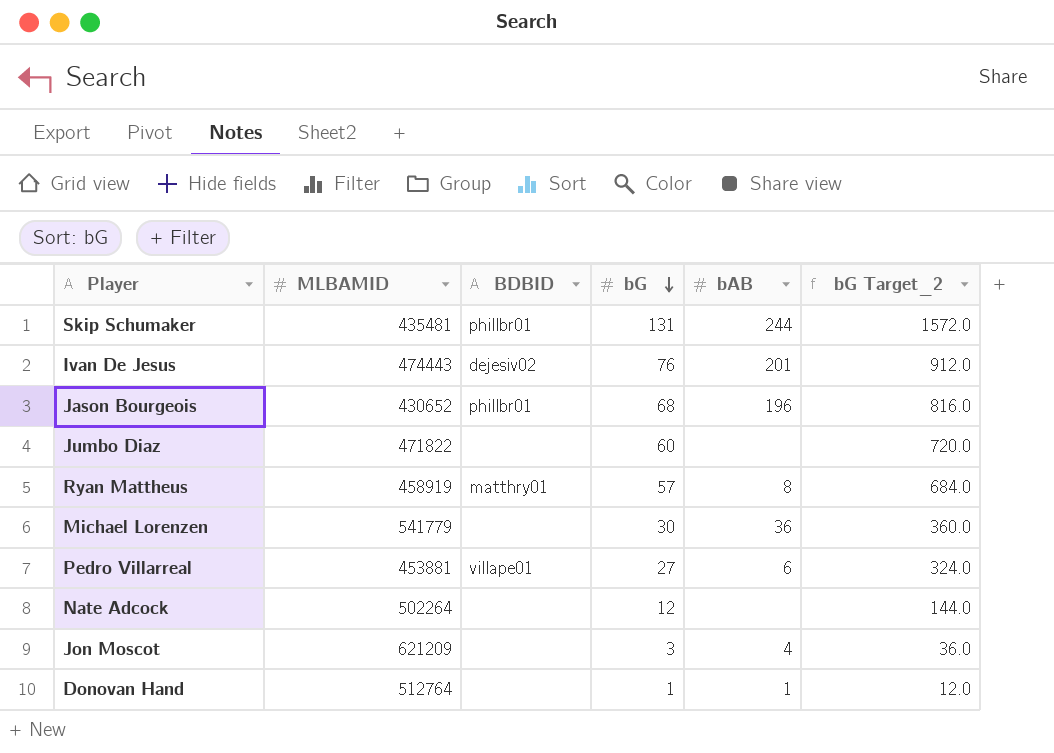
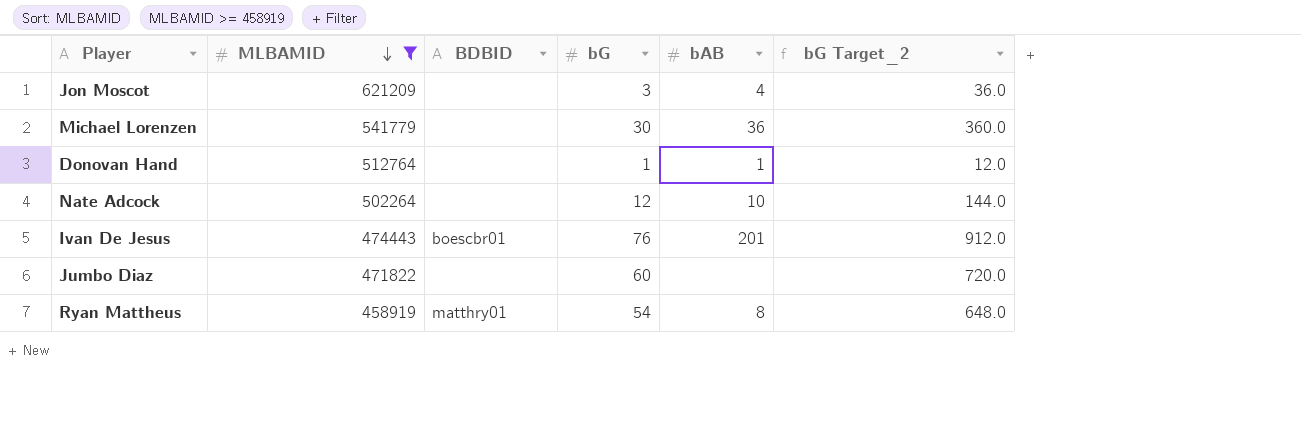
filter: none -> MLBAMID >= 458919
row order: bG descending -> MLBAMID descending
Nate Adcock | bAB: none -> 10
Ivan De Jesus | BDBID: dejesiv02 -> boescbr01
Ryan Mattheus | bG: 57 -> 54
Ryan Mattheus | bG Target_2: 684.0 -> 648.0

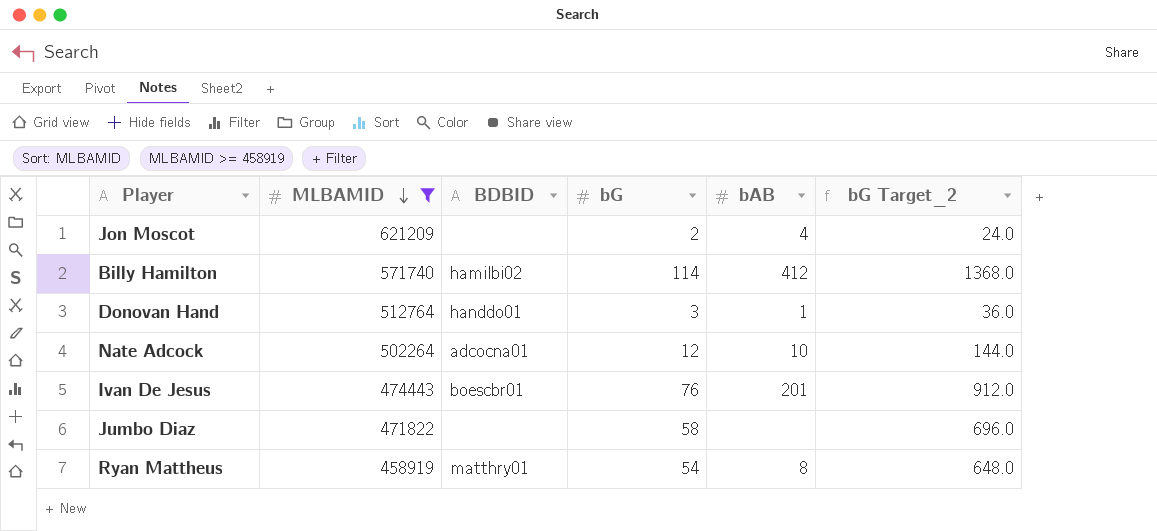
row Michael Lorenzen: 541779 | none | 30 | 36 | 360.0 -> none
Jon Moscot | bG: 3 -> 2
Jon Moscot | bG Target_2: 36.0 -> 24.0
row Billy Hamilton: none -> 571740 | hamilbi02 | 114 | 412 | 1368.0
Donovan Hand | BDBID: none -> handdo01
Donovan Hand | bG: 1 -> 3
Donovan Hand | bG Target_2: 12.0 -> 36.0
Nate Adcock | BDBID: none -> adcocna01
Jumbo Diaz | bG: 60 -> 58
Jumbo Diaz | bG Target_2: 720.0 -> 696.0

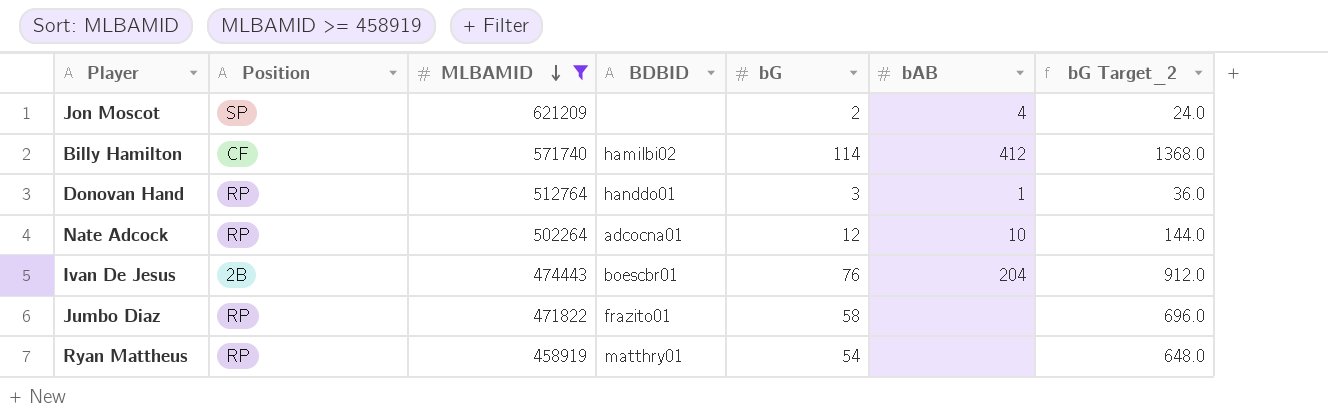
column Position | position: none -> 2
Ivan De Jesus | bAB: 201 -> 204
Jumbo Diaz | BDBID: none -> frazito01
Ryan Mattheus | bAB: 8 -> none

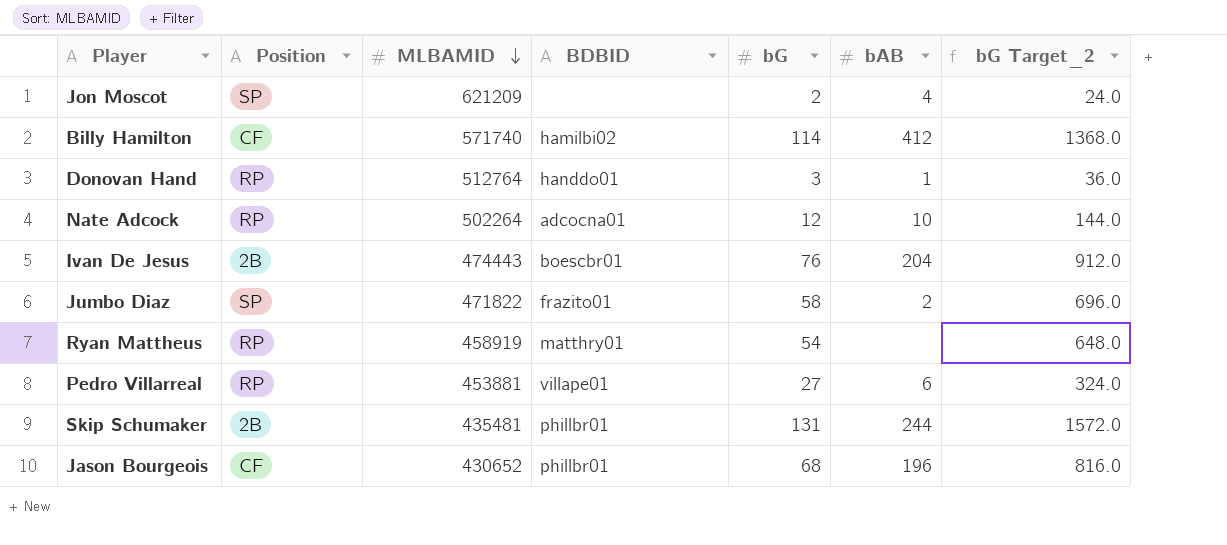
filter: MLBAMID >= 458919 -> none
Jumbo Diaz | Position: RP -> SP
Jumbo Diaz | bAB: none -> 2

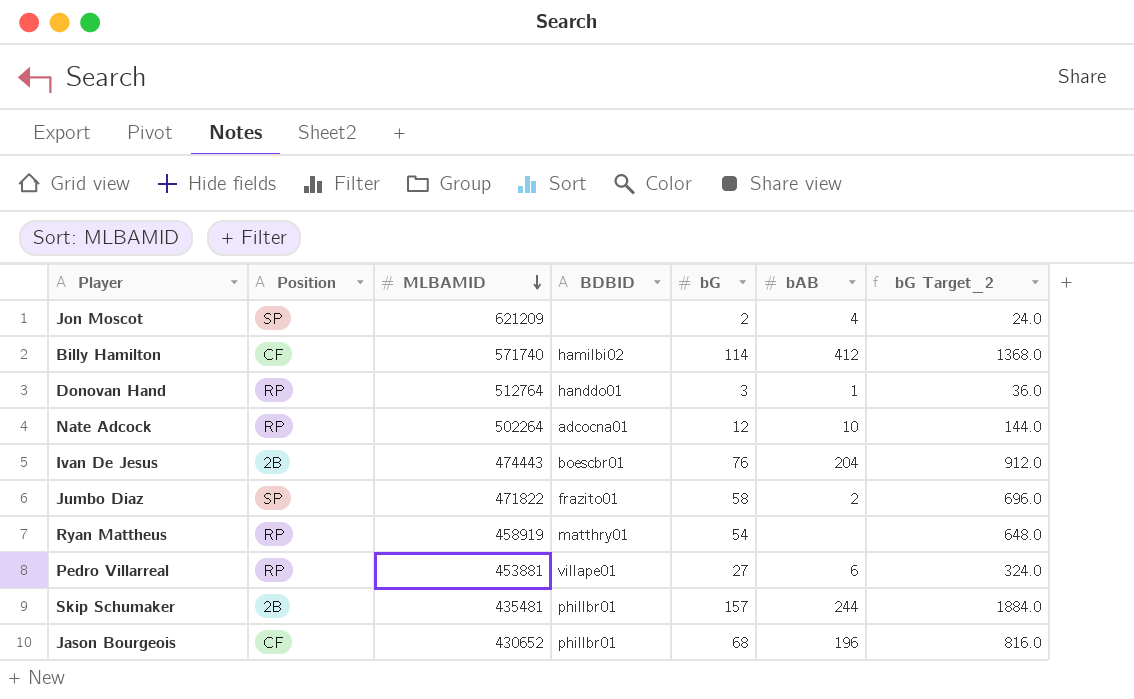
Skip Schumaker | bG: 131 -> 157
Skip Schumaker | bG Target_2: 1572.0 -> 1884.0

